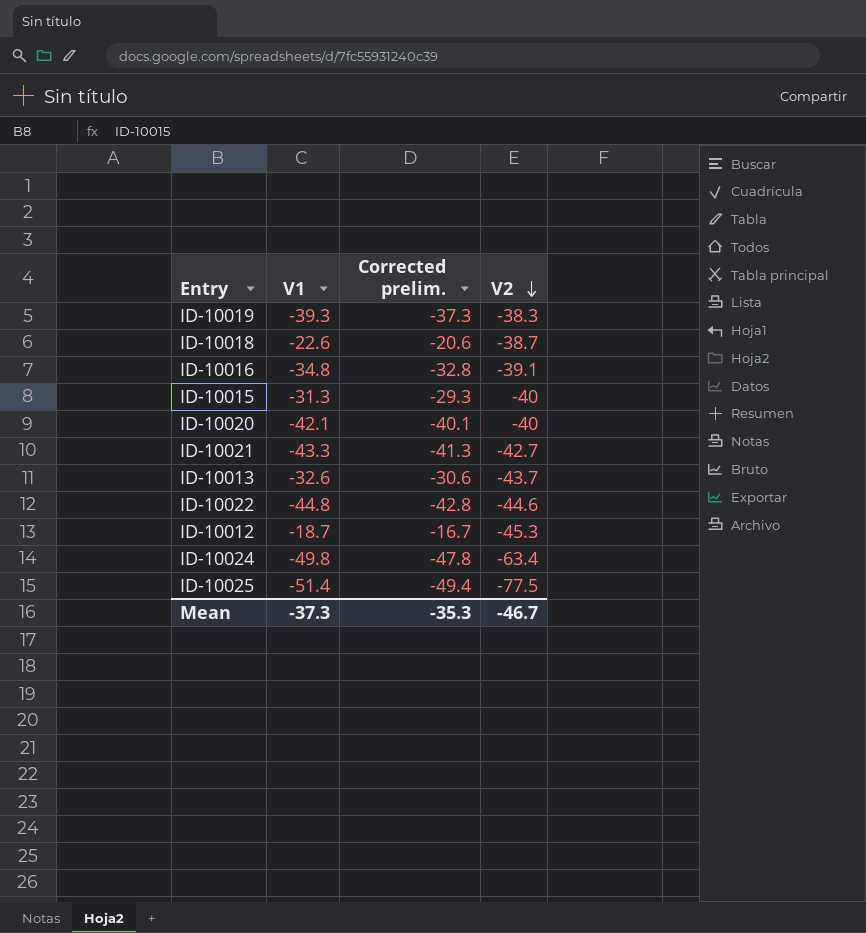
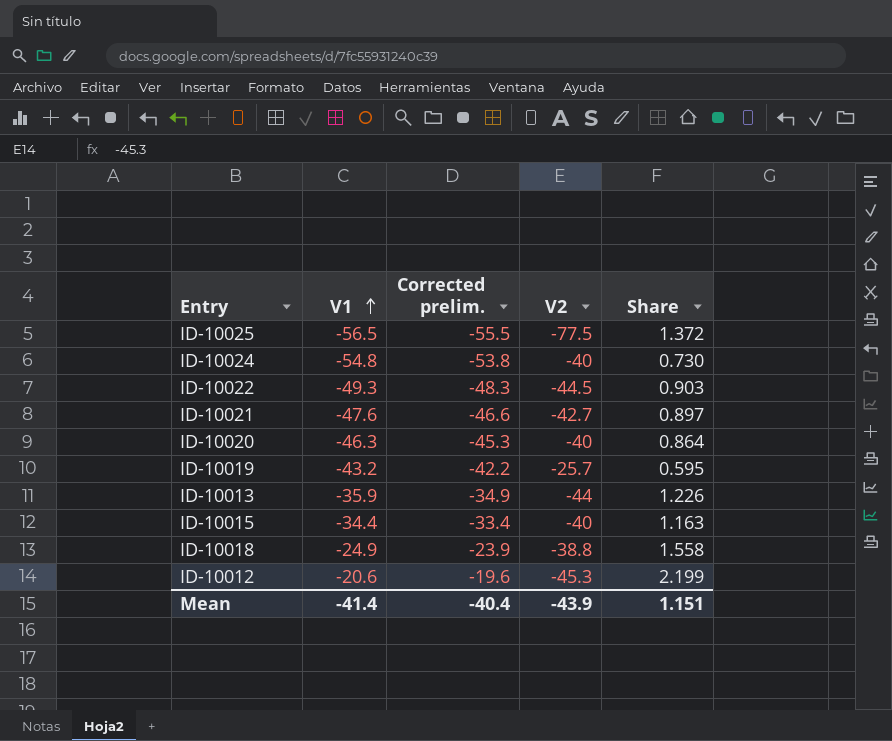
row order: V2 descending -> V1 ascending
column Corrected prelim. | formula: [V1] + 2 -> [V1] + 1
column Share | formula: none -> [V2] / [V1]
row ID-10016: -34.8 | -32.8 | -39.1 -> none
ID-10025 | V1: -51.4 -> -56.5
ID-10024 | V1: -49.8 -> -54.8
ID-10024 | V2: -63.4 -> -40
ID-10022 | V1: -44.8 -> -49.3
ID-10022 | V2: -44.6 -> -44.5
ID-10021 | V1: -43.3 -> -47.6
ID-10020 | V1: -42.1 -> -46.3
ID-10019 | V1: -39.3 -> -43.2
ID-10019 | V2: -38.3 -> -25.7
ID-10013 | V1: -32.6 -> -35.9
ID-10013 | V2: -43.7 -> -44
ID-10015 | V1: -31.3 -> -34.4
ID-10018 | V1: -22.6 -> -24.9
ID-10018 | V2: -38.7 -> -38.8
ID-10012 | V1: -18.7 -> -20.6
Mean | V1: -37.3 -> -41.4
Mean | Corrected prelim.: -35.3 -> -40.4
Mean | V2: -46.7 -> -43.9

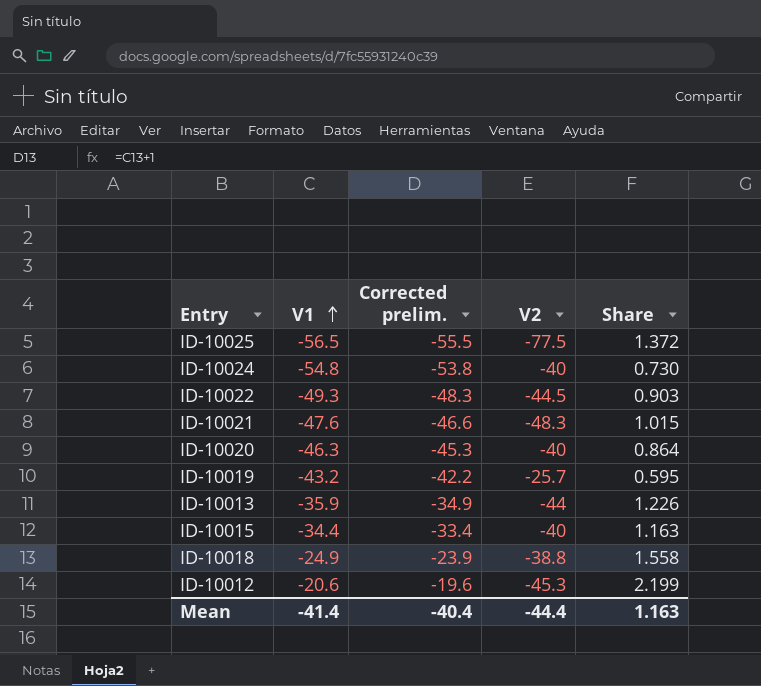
ID-10021 | V2: -42.7 -> -48.3
ID-10021 | Share: 0.897 -> 1.015
Mean | V2: -43.9 -> -44.4
Mean | Share: 1.151 -> 1.163

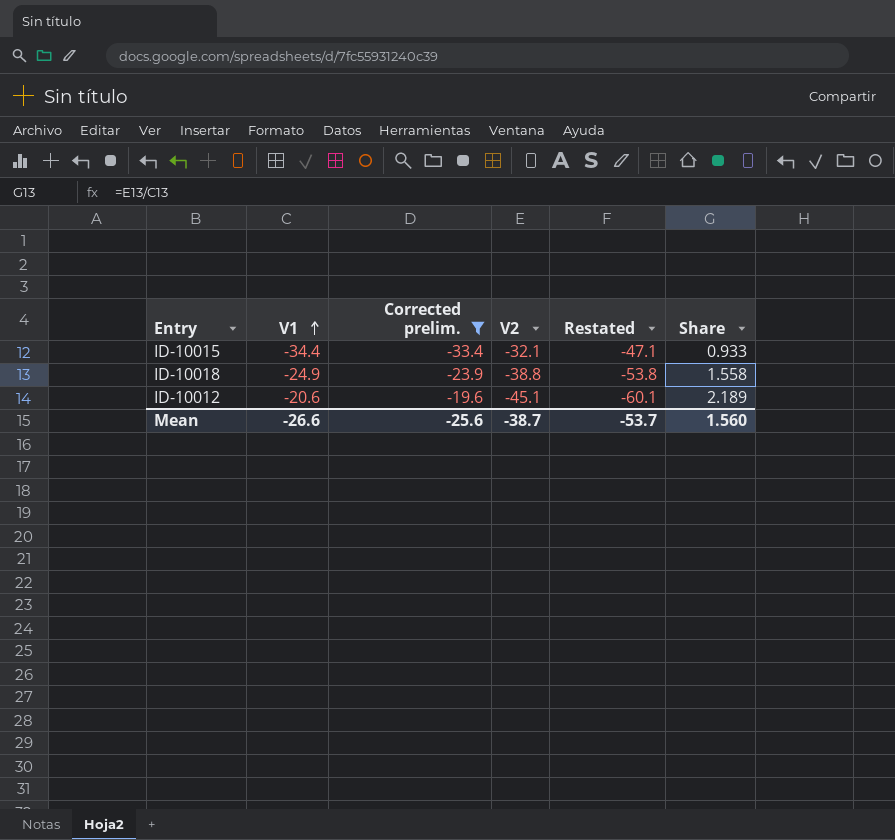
filter: none -> Corrected prelim. >= -33.4
column Restated | formula: none -> [V2] - 15
ID-10015 | V2: -40 -> -32.1
ID-10015 | Share: 1.163 -> 0.933
ID-10012 | V2: -45.3 -> -45.1
ID-10012 | Share: 2.199 -> 2.189
Mean | V1: -41.4 -> -26.6
Mean | Corrected prelim.: -40.4 -> -25.6
Mean | V2: -44.4 -> -38.7
Mean | Share: 1.163 -> 1.560

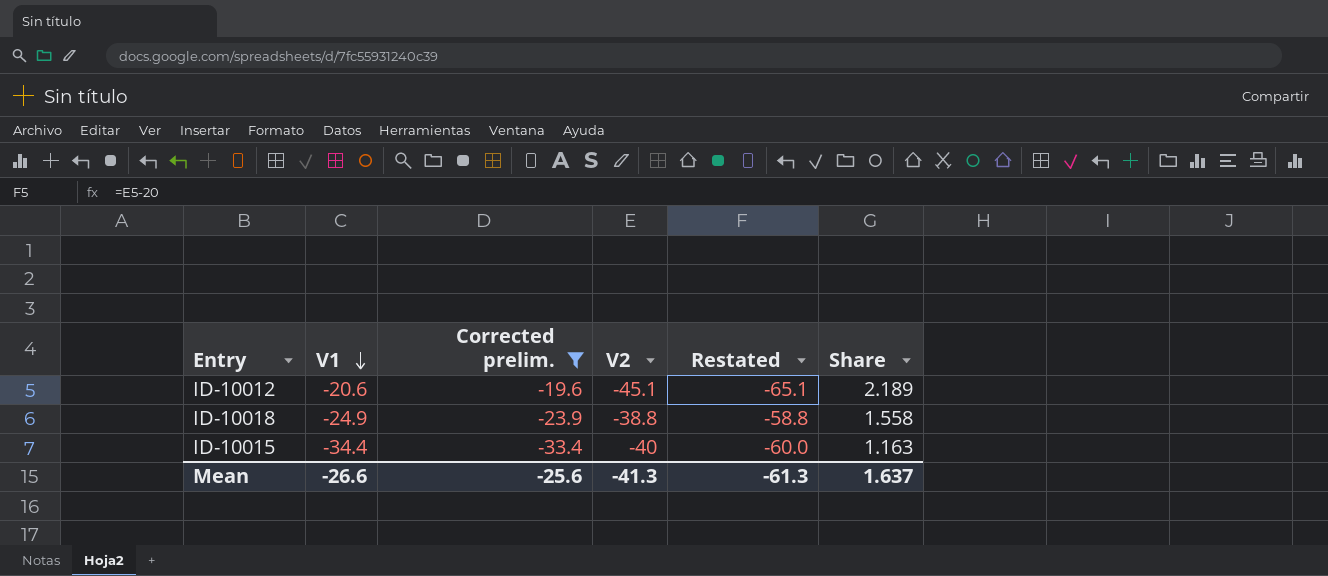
row order: V1 ascending -> V1 descending
column Restated | formula: [V2] - 15 -> [V2] - 20
ID-10015 | V2: -32.1 -> -40
ID-10015 | Share: 0.933 -> 1.163
Mean | V2: -38.7 -> -41.3
Mean | Restated: -53.7 -> -61.3
Mean | Share: 1.560 -> 1.637

